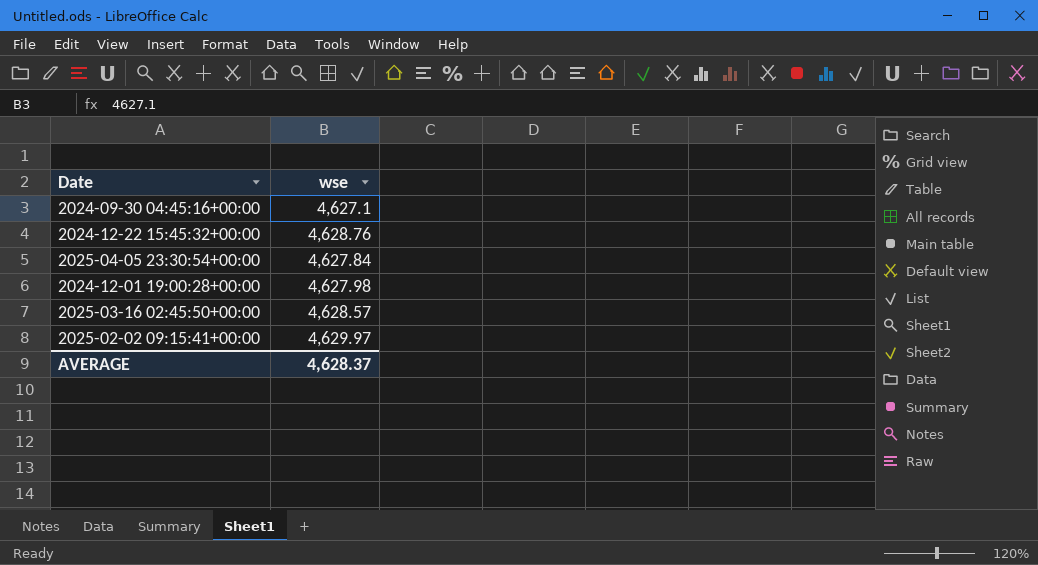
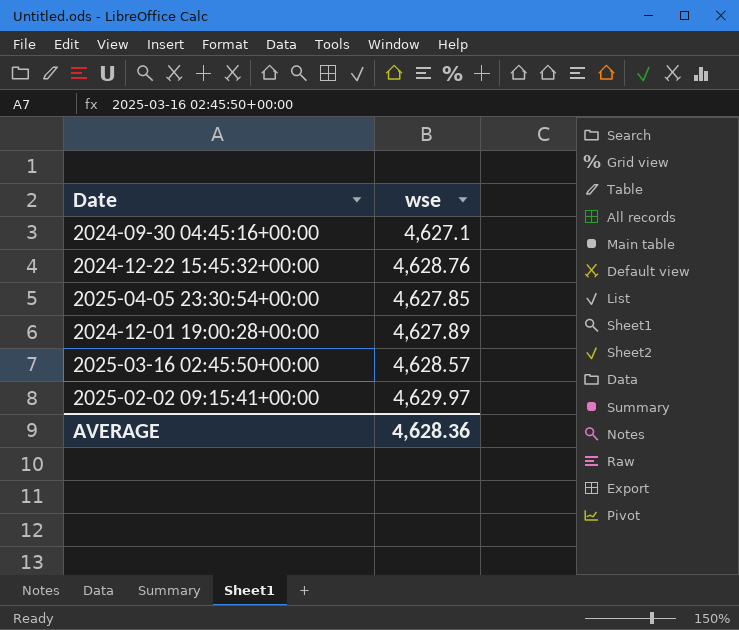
2025-04-05 23:30:54+00:00 | wse: 4,627.84 -> 4,627.85
2024-12-01 19:00:28+00:00 | wse: 4,627.98 -> 4,627.89
AVERAGE | wse: 4,628.37 -> 4,628.36

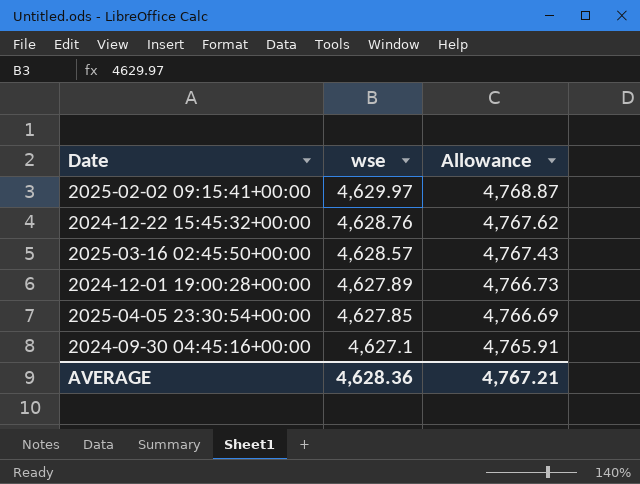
row order: none -> wse descending
column Allowance | formula: none -> [wse] * 1.03

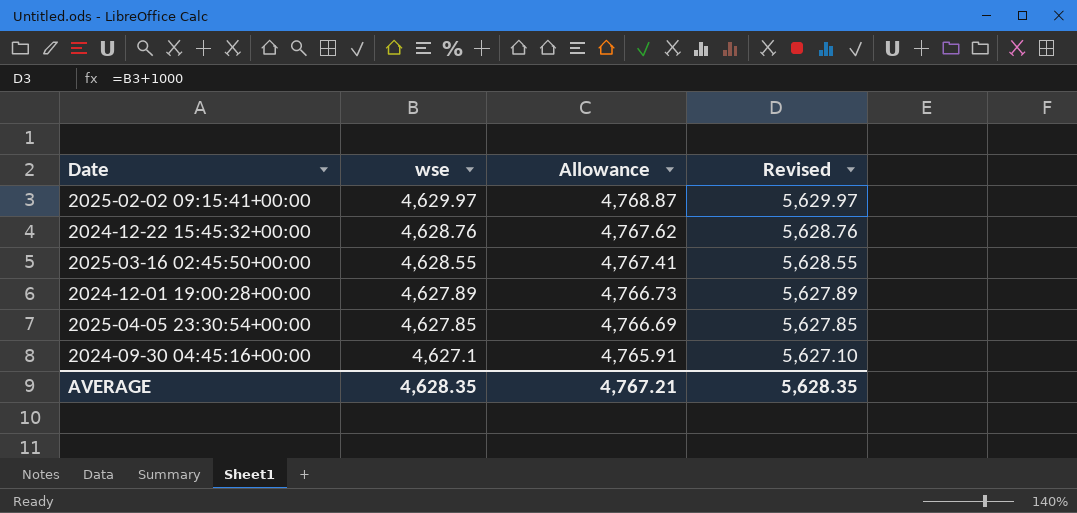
column Revised | formula: none -> [wse] + 1000
2025-03-16 02:45:50+00:00 | wse: 4,628.57 -> 4,628.55
2025-03-16 02:45:50+00:00 | Allowance: 4,767.43 -> 4,767.41
AVERAGE | wse: 4,628.36 -> 4,628.35

